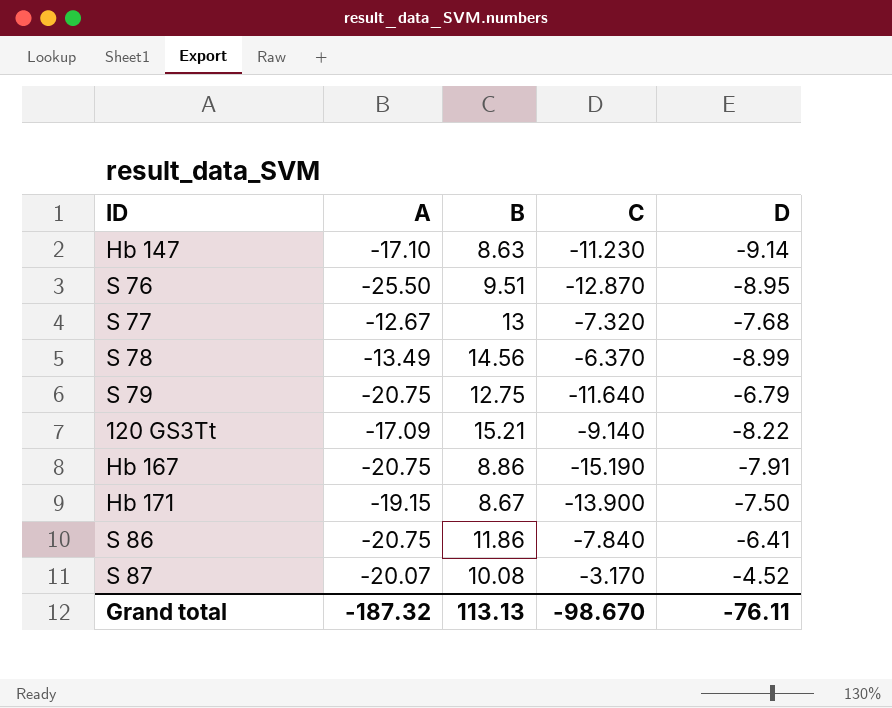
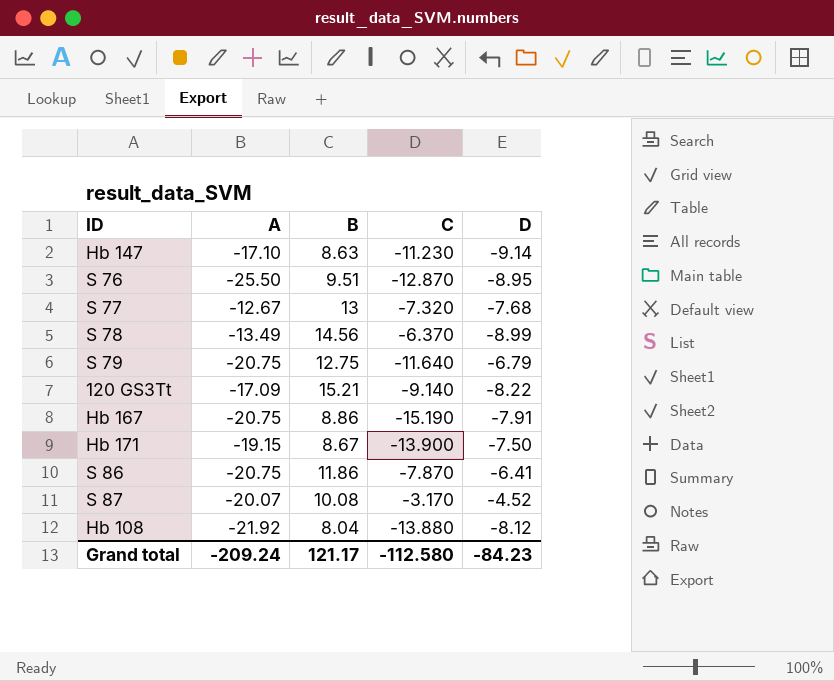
S 86 | C: -7.840 -> -7.870
row Hb 108: none -> -21.92 | 8.04 | -13.880 | -8.12
Grand total | A: -187.32 -> -209.24
Grand total | B: 113.13 -> 121.17
Grand total | C: -98.670 -> -112.580
Grand total | D: -76.11 -> -84.23

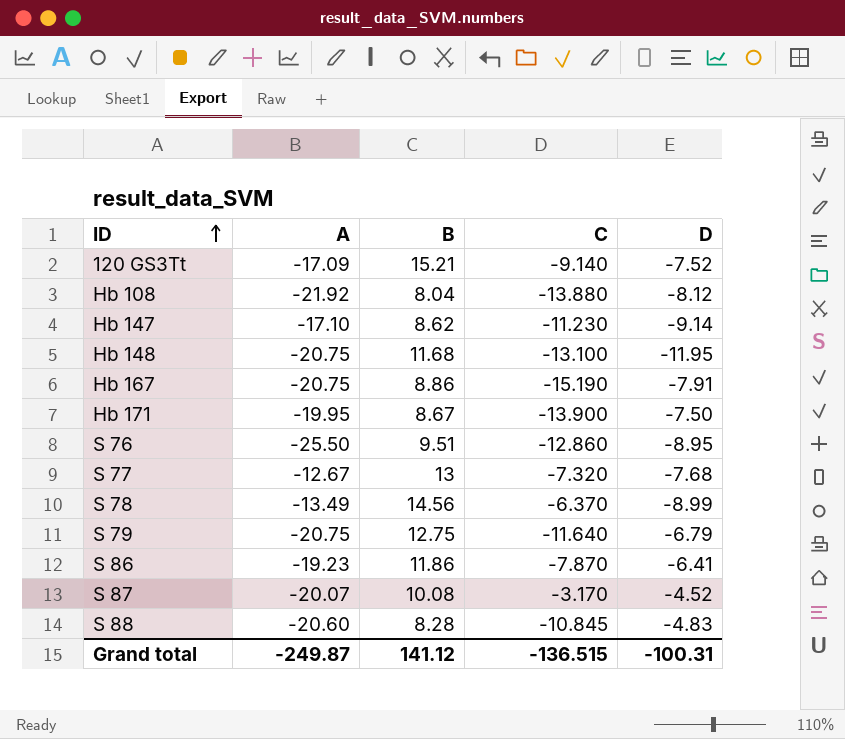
row order: none -> ID ascending
120 GS3Tt | D: -8.22 -> -7.52
Hb 147 | B: 8.63 -> 8.62
row Hb 148: none -> -20.75 | 11.68 | -13.100 | -11.95
Hb 171 | A: -19.15 -> -19.95
S 76 | C: -12.870 -> -12.860
S 86 | A: -20.75 -> -19.23
row S 88: none -> -20.60 | 8.28 | -10.845 | -4.83
Grand total | A: -209.24 -> -249.87
Grand total | B: 121.17 -> 141.12
Grand total | C: -112.580 -> -136.515
Grand total | D: -84.23 -> -100.31

